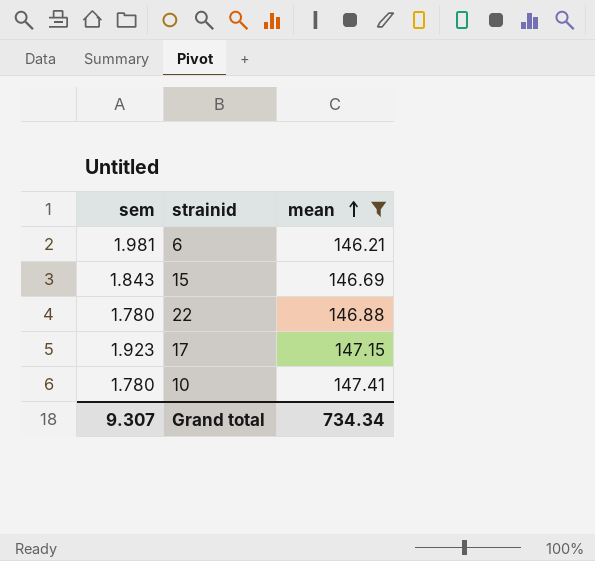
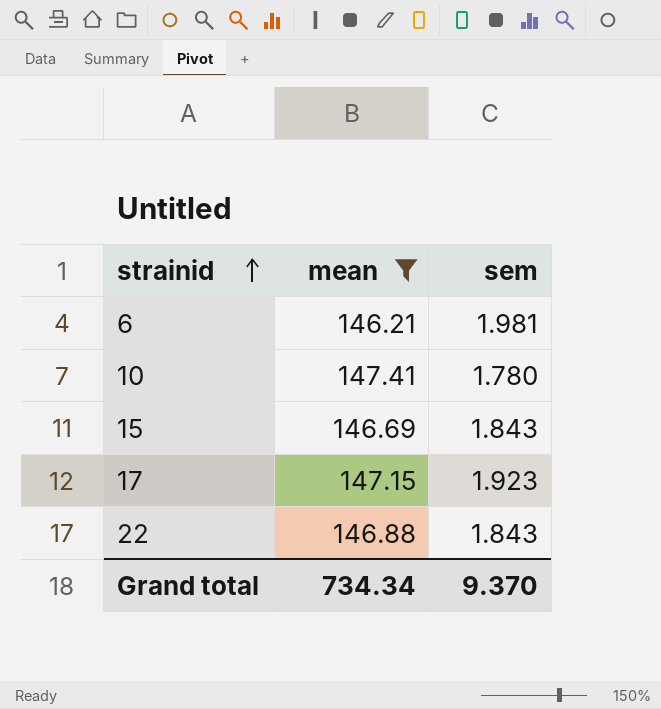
row order: mean ascending -> strainid ascending
column sem | position: 1 -> 3
22 | sem: 1.780 -> 1.843
Grand total | sem: 9.307 -> 9.370

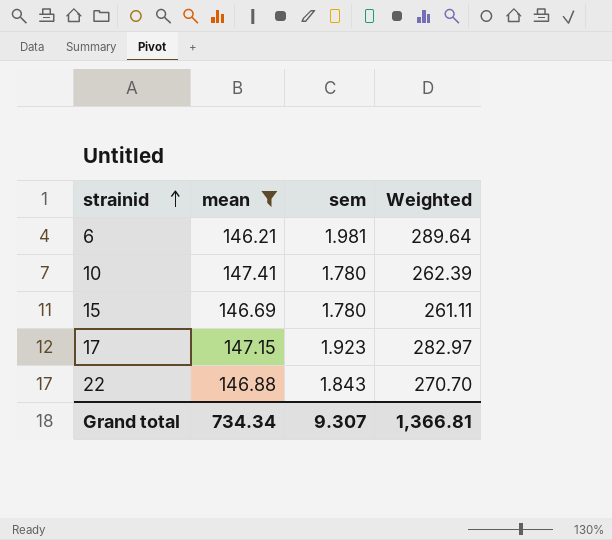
column Weighted | formula: none -> [mean] * [sem]
15 | sem: 1.843 -> 1.780
Grand total | sem: 9.370 -> 9.307

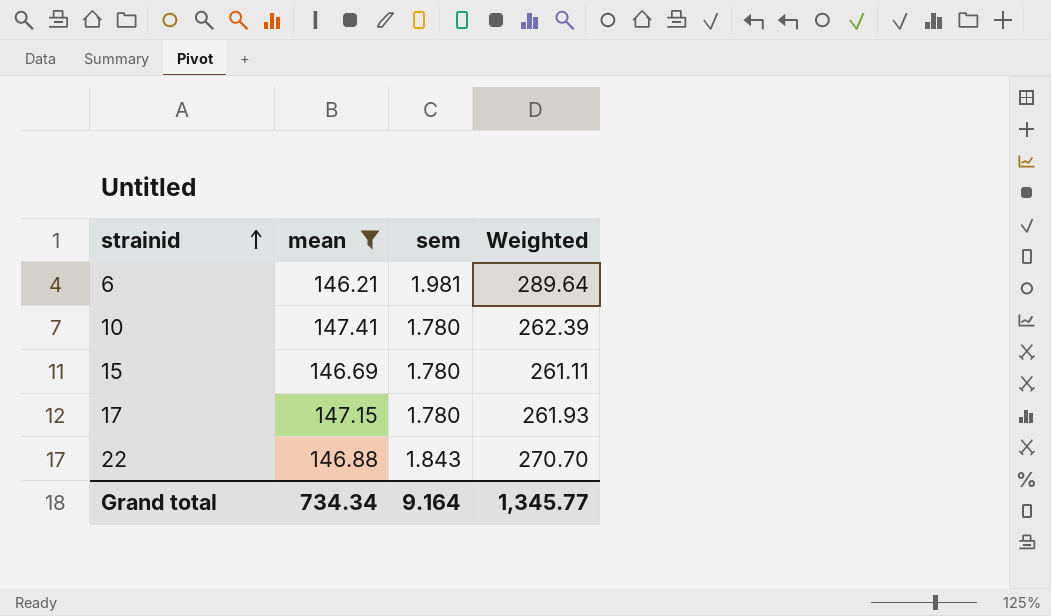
17 | sem: 1.923 -> 1.780
17 | Weighted: 282.97 -> 261.93
Grand total | sem: 9.307 -> 9.164
Grand total | Weighted: 1,366.81 -> 1,345.77

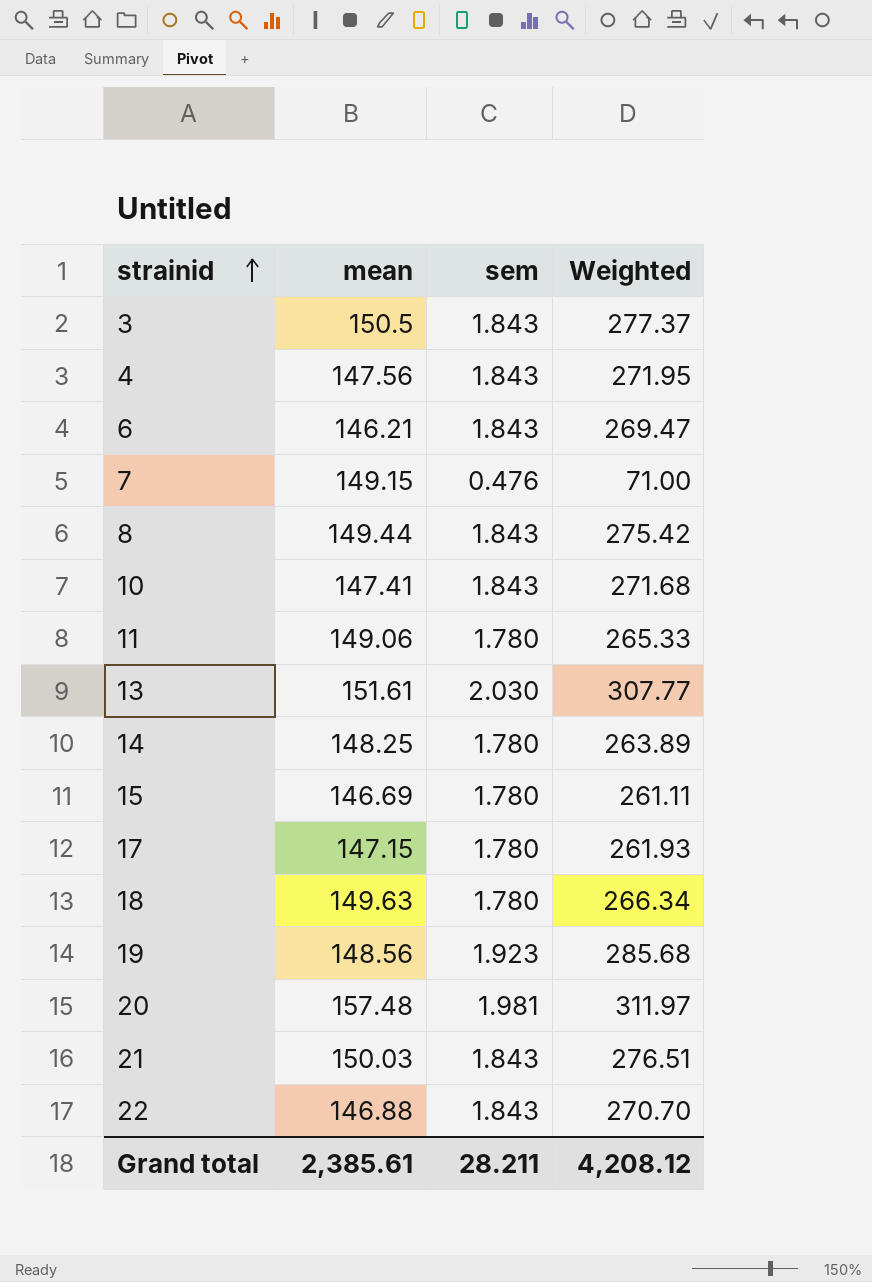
filter: mean <= 147.41 -> none
6 | sem: 1.981 -> 1.843
6 | Weighted: 289.64 -> 269.47
10 | sem: 1.780 -> 1.843
10 | Weighted: 262.39 -> 271.68
Grand total | mean: 734.34 -> 2,385.61
Grand total | sem: 9.164 -> 28.211
Grand total | Weighted: 1,345.77 -> 4,208.12

